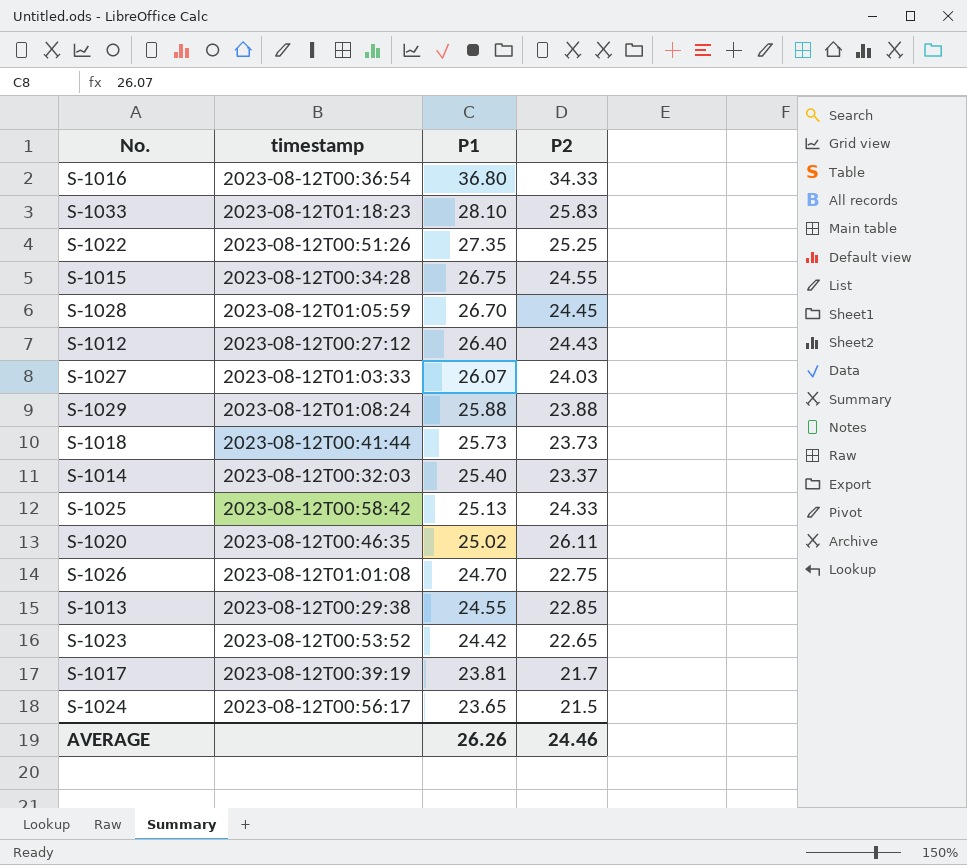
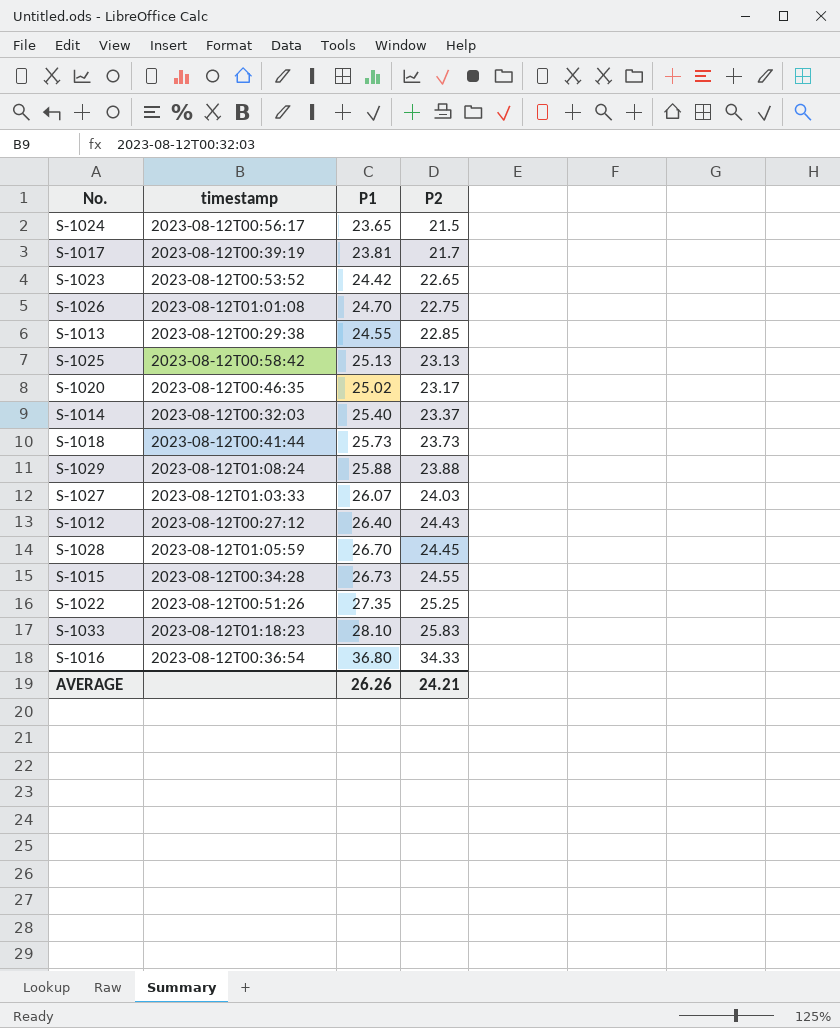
row order: P1 descending -> P2 ascending
S-1025 | P2: 24.33 -> 23.13
S-1020 | P2: 26.11 -> 23.17
S-1015 | P1: 26.75 -> 26.73
AVERAGE | P2: 24.46 -> 24.21

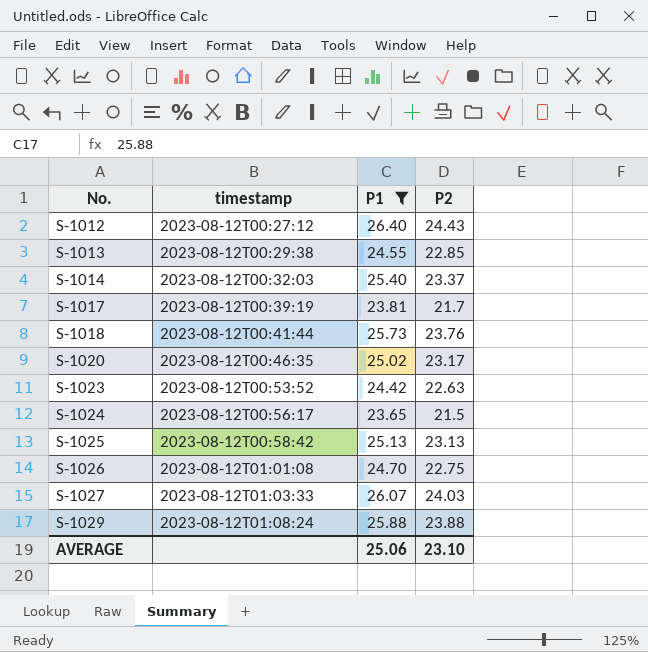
filter: none -> P1 <= 26.40
row order: P2 ascending -> No. ascending
S-1018 | P2: 23.73 -> 23.76
S-1023 | P2: 22.65 -> 22.63
AVERAGE | P1: 26.26 -> 25.06
AVERAGE | P2: 24.21 -> 23.10

